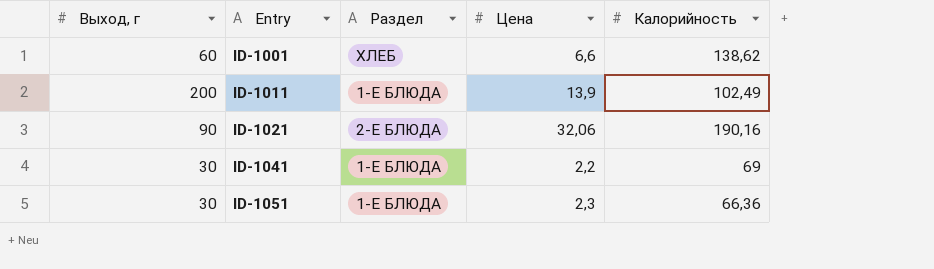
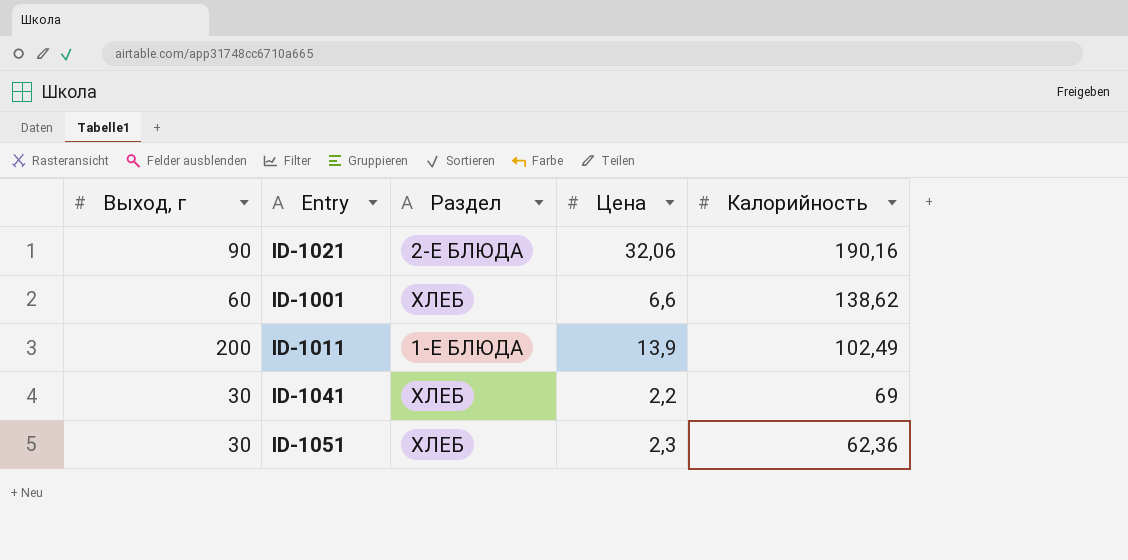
row order: Entry ascending -> Калорийность descending
ID-1041 | Раздел: 1-Е БЛЮДА -> ХЛЕБ
ID-1051 | Раздел: 1-Е БЛЮДА -> ХЛЕБ
ID-1051 | Калорийность: 66,36 -> 62,36

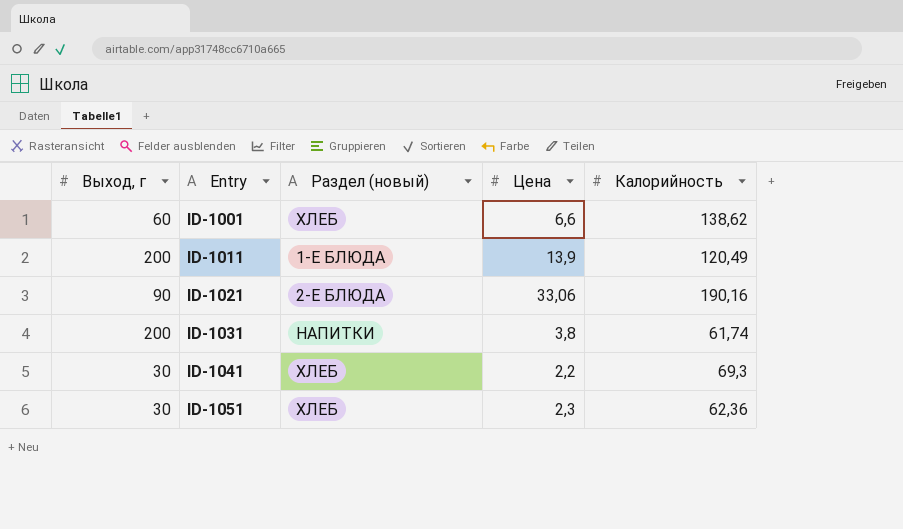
row order: Калорийность descending -> Entry ascending
column name: Раздел -> Раздел (новый)
ID-1011 | Калорийность: 102,49 -> 120,49
ID-1021 | Цена: 32,06 -> 33,06
row ID-1031: none -> 200 | НАПИТКИ | 3,8 | 61,74
ID-1041 | Калорийность: 69 -> 69,3

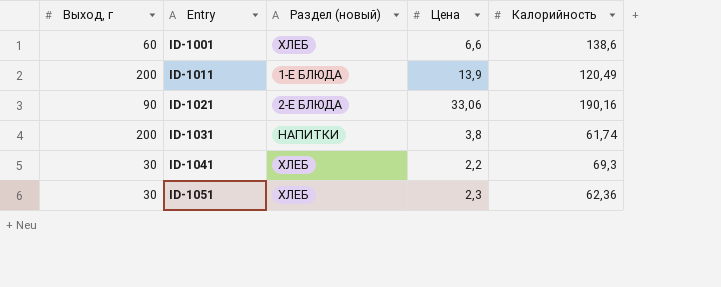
ID-1001 | Калорийность: 138,62 -> 138,6

